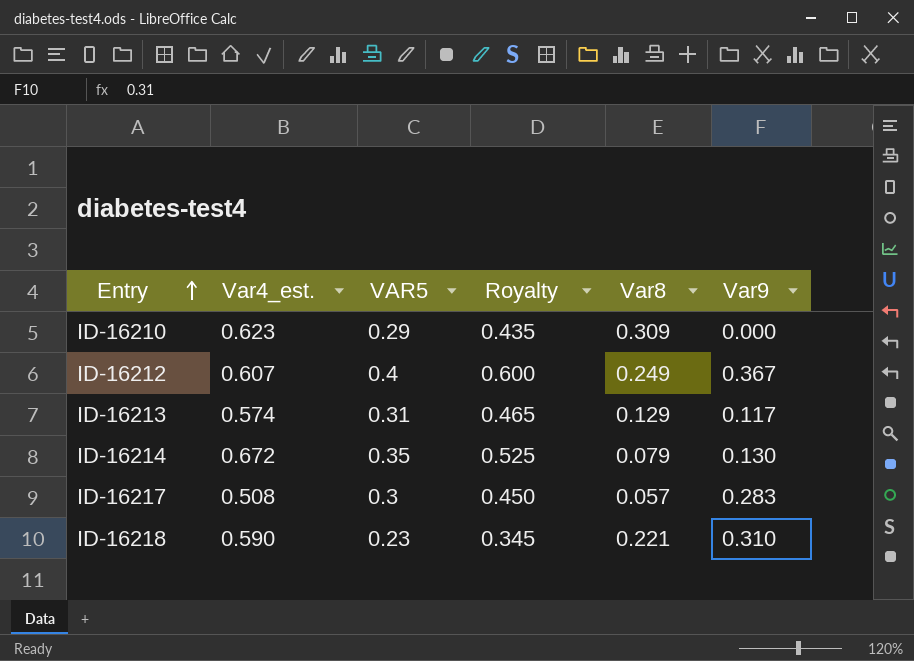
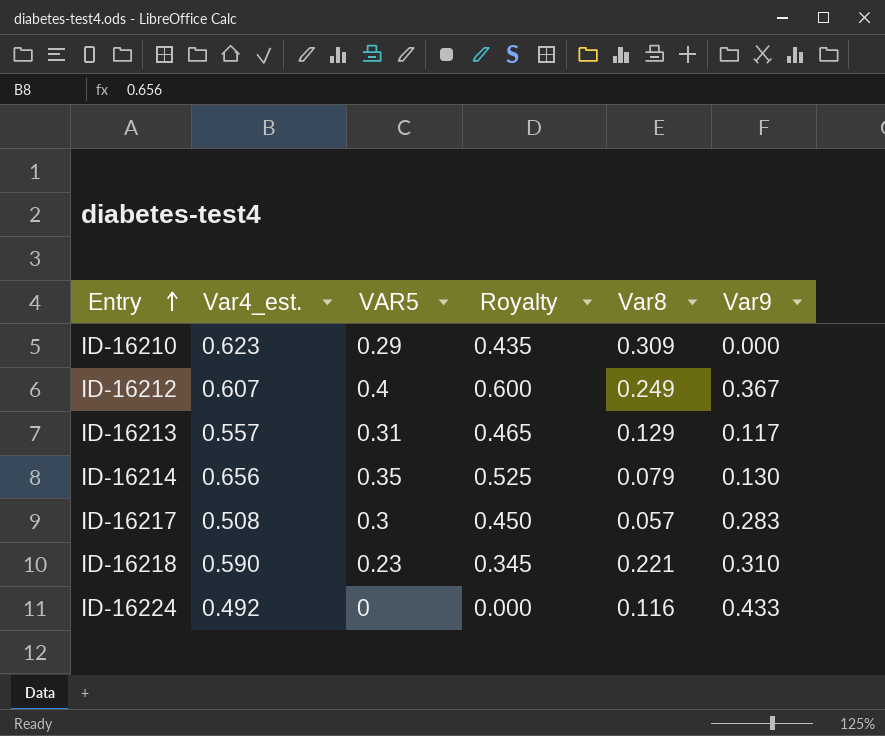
ID-16213 | Var4_est.: 0.574 -> 0.557
ID-16214 | Var4_est.: 0.672 -> 0.656
row ID-16224: none -> 0.492 | 0 | 0.000 | 0.116 | 0.433

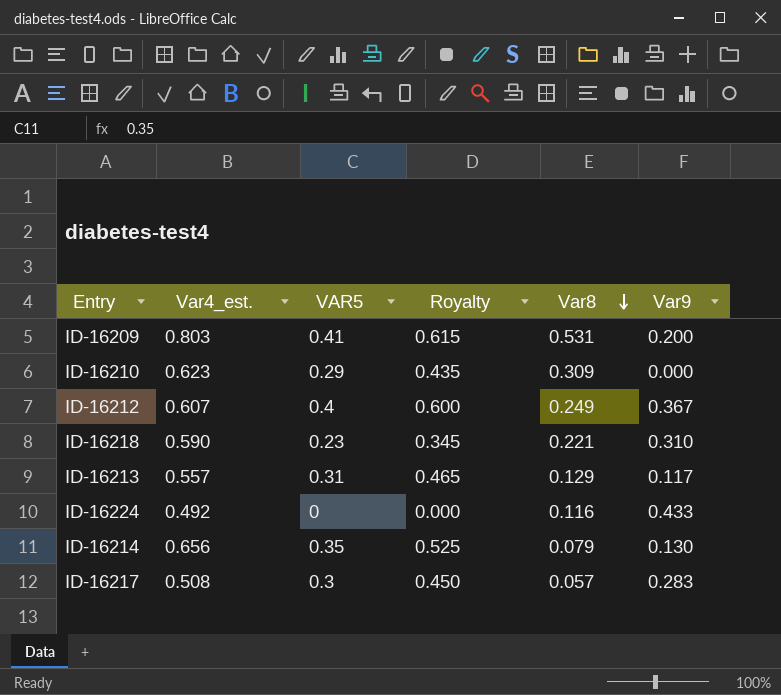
row order: Entry ascending -> Var8 descending
row ID-16209: none -> 0.803 | 0.41 | 0.615 | 0.531 | 0.200

